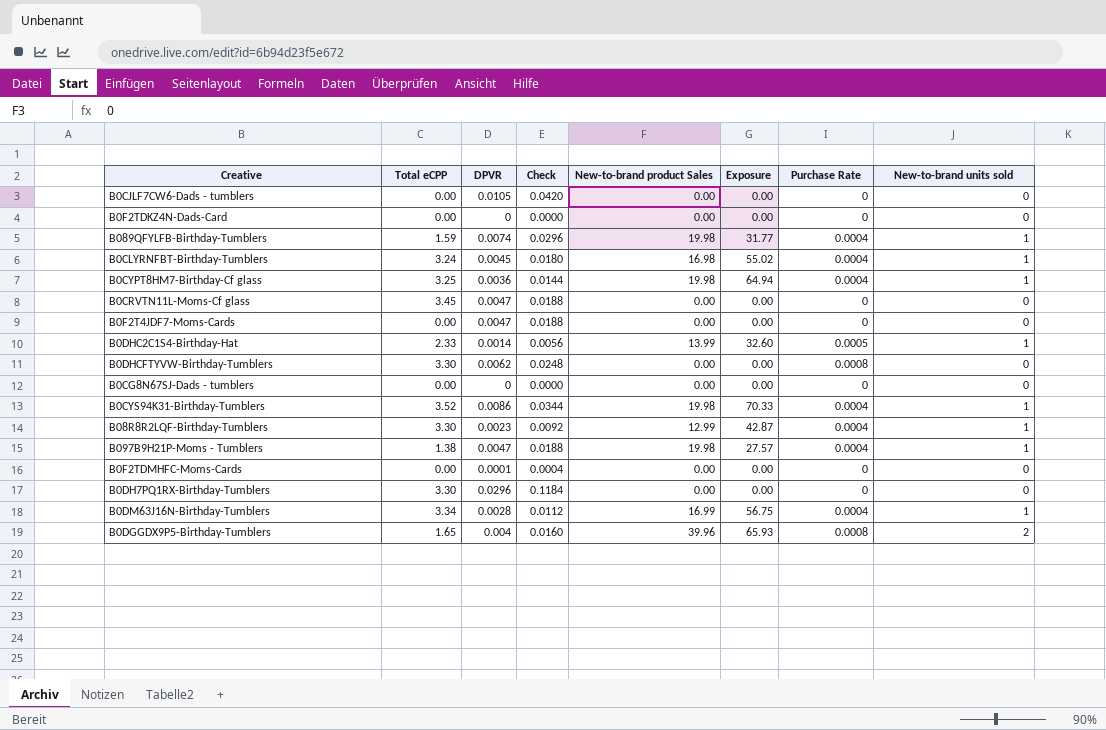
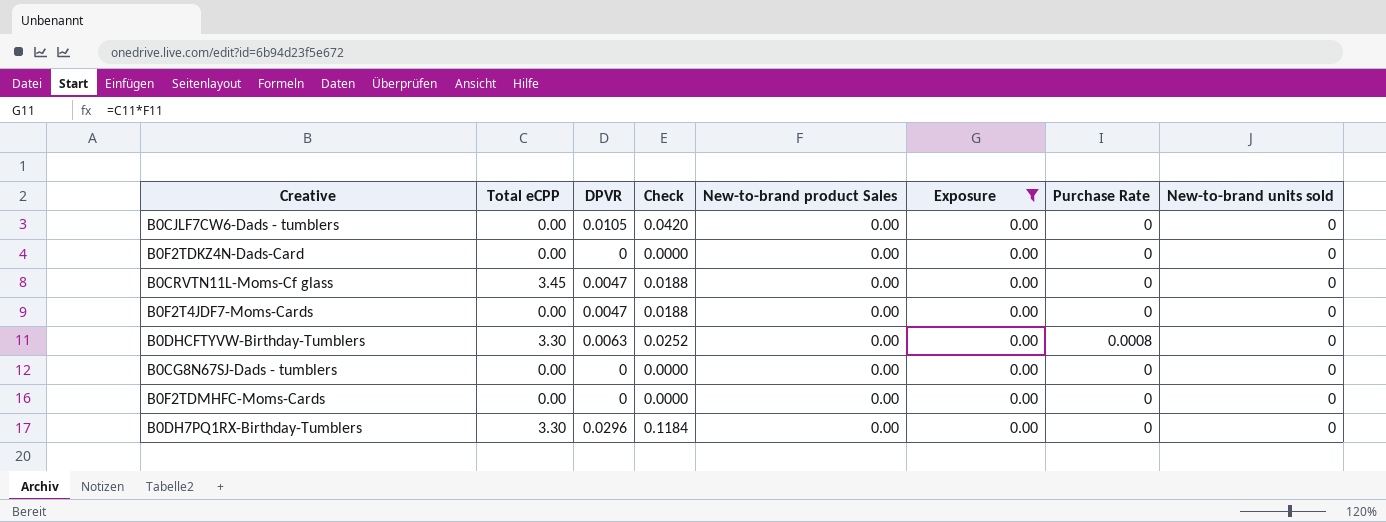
filter: none -> Exposure = 0.00
B0DHCFTYVW-Birthday-Tumblers | DPVR: 0.0062 -> 0.0063
B0DHCFTYVW-Birthday-Tumblers | Check: 0.0248 -> 0.0252
B0F2TDMHFC-Moms-Cards | DPVR: 0.0001 -> 0
B0F2TDMHFC-Moms-Cards | Check: 0.0004 -> 0.0000

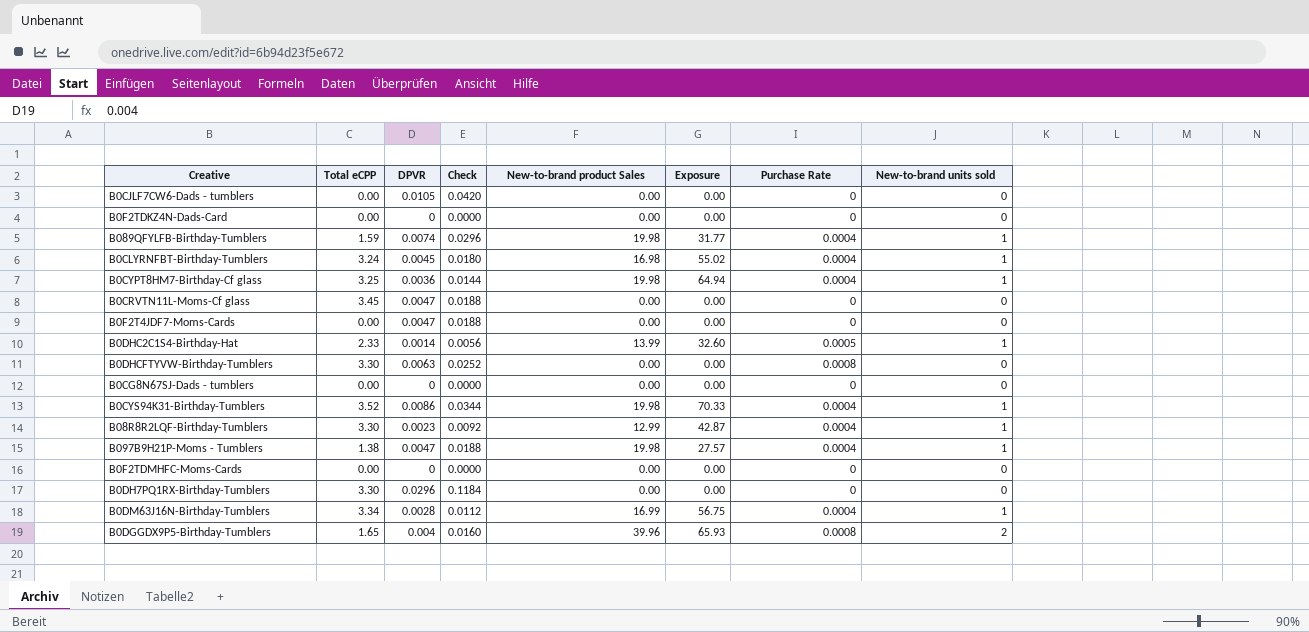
filter: Exposure = 0.00 -> none

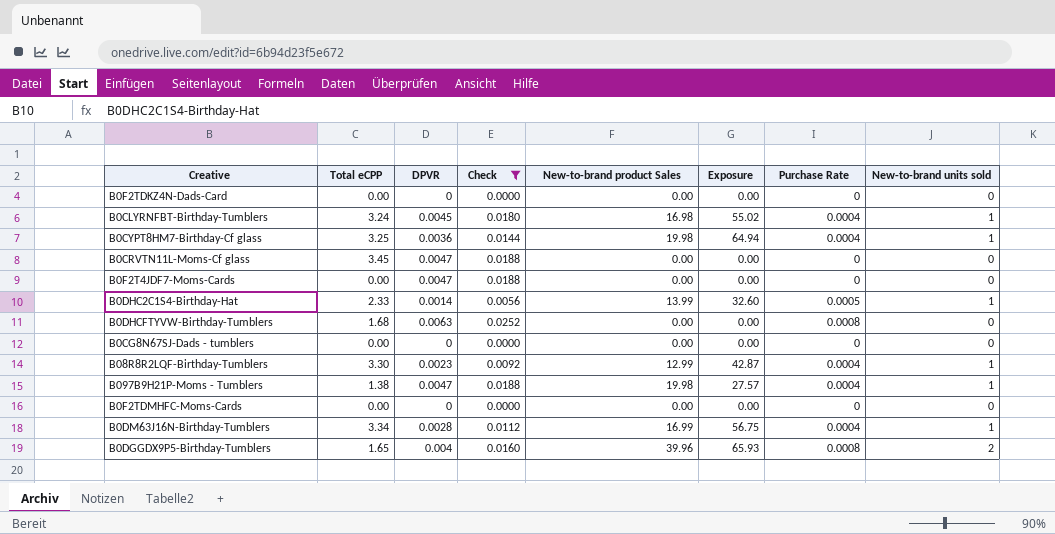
filter: none -> Check <= 0.0252
B0DHCFTYVW-Birthday-Tumblers | Total eCPP: 3.30 -> 1.68

